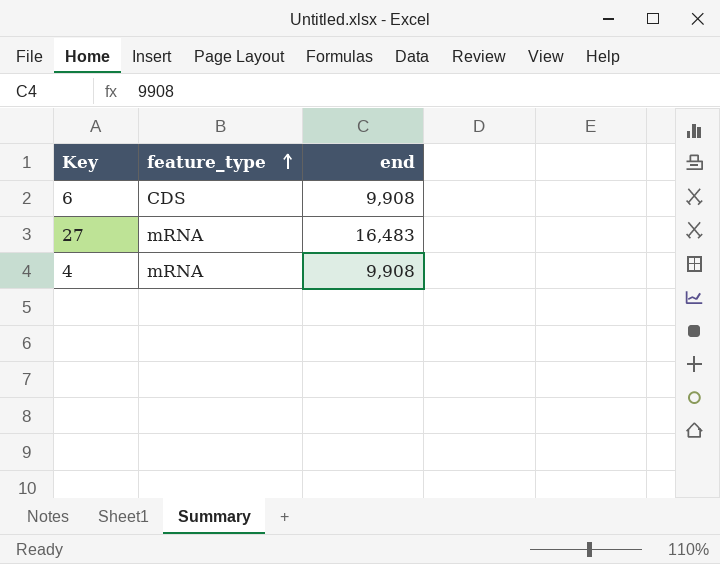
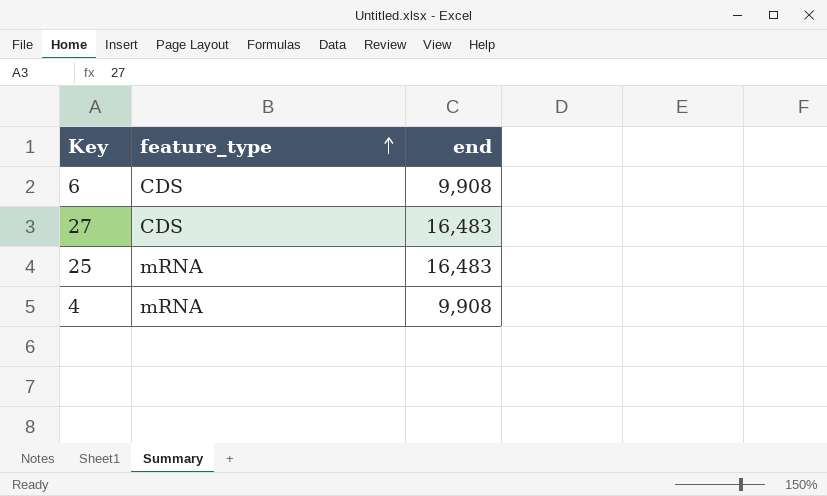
27 | feature_type: mRNA -> CDS
row 25: none -> mRNA | 16,483

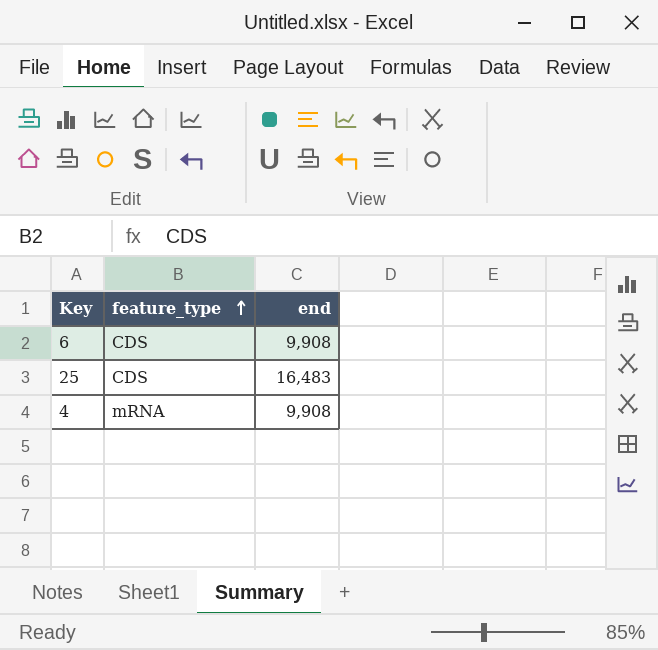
row 27: CDS | 16,483 -> none
25 | feature_type: mRNA -> CDS

